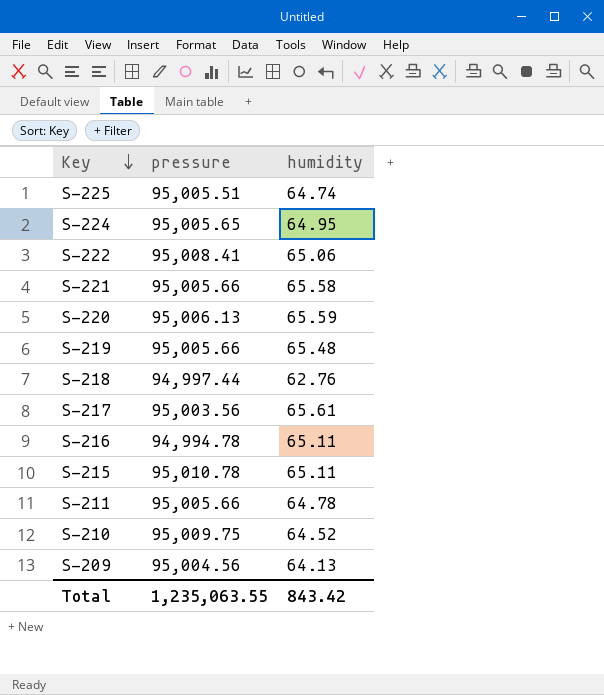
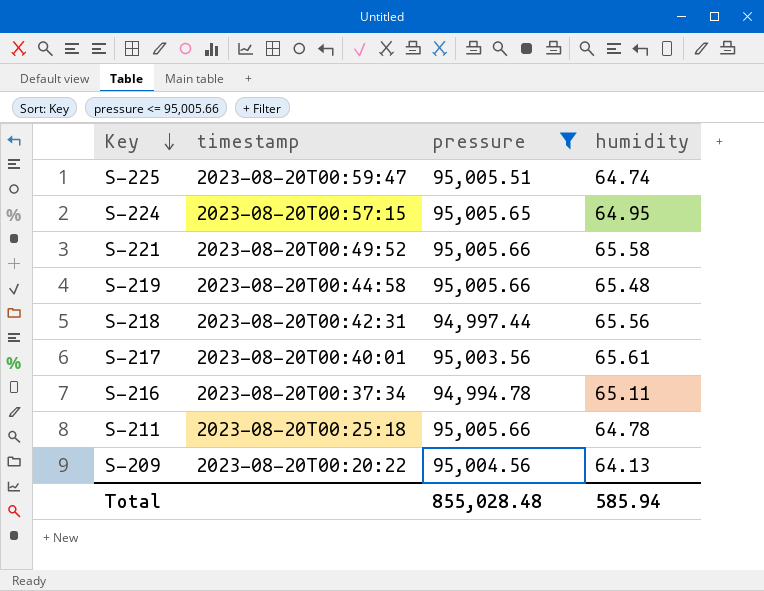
filter: none -> pressure <= 95,005.66
column timestamp | position: none -> 2
S-218 | humidity: 62.76 -> 65.56
Total | pressure: 1,235,063.55 -> 855,028.48
Total | humidity: 843.42 -> 585.94

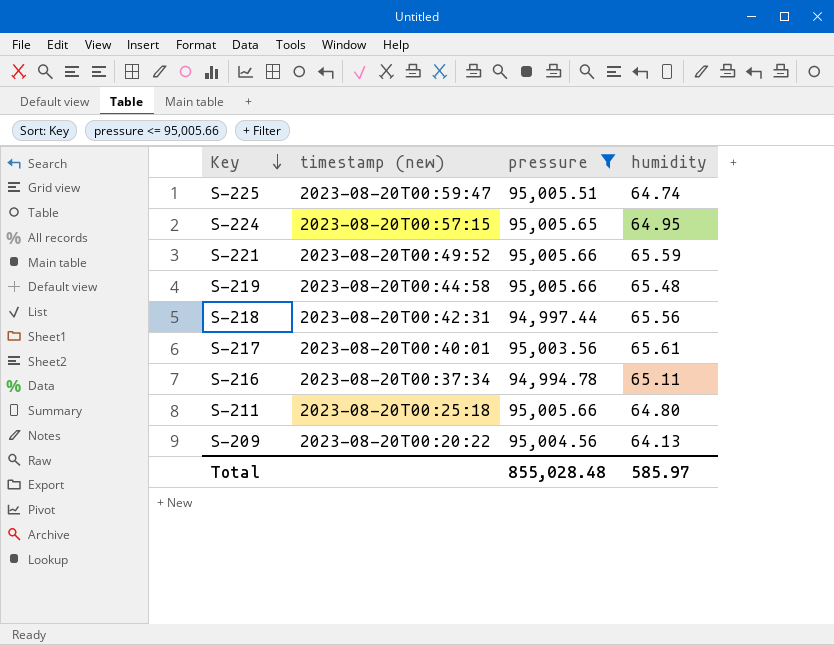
column name: timestamp -> timestamp (new)
S-221 | humidity: 65.58 -> 65.59
S-211 | humidity: 64.78 -> 64.80
Total | humidity: 585.94 -> 585.97

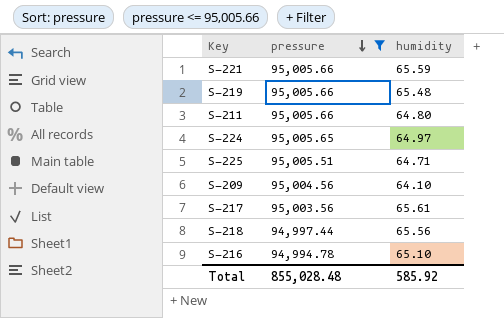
row order: Key descending -> pressure descending
column timestamp (new) | position: 2 -> none
S-224 | humidity: 64.95 -> 64.97
S-225 | humidity: 64.74 -> 64.71
S-209 | humidity: 64.13 -> 64.10
S-216 | humidity: 65.11 -> 65.10
Total | humidity: 585.97 -> 585.92

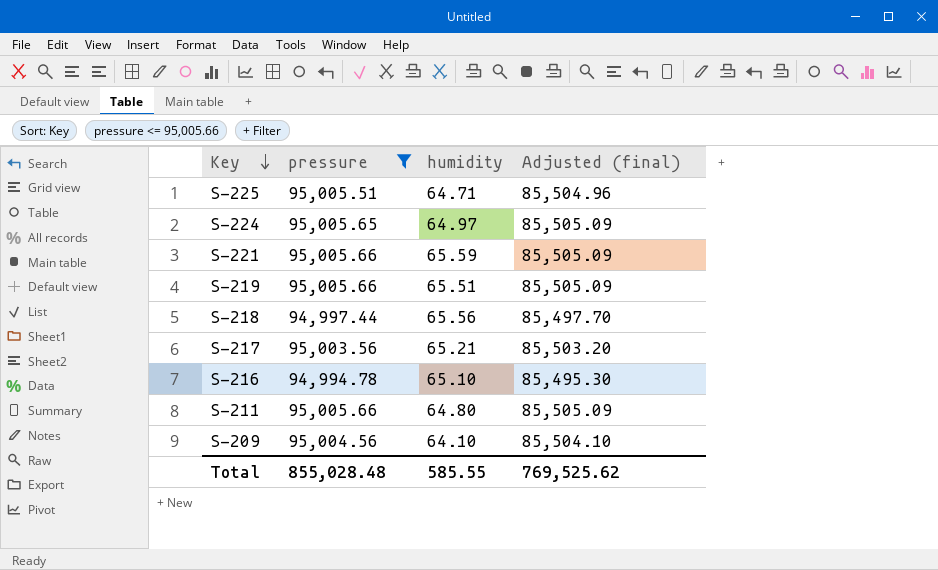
row order: pressure descending -> Key descending
column Adjusted (final) | formula: none -> [pressure] * 0.9
S-219 | humidity: 65.48 -> 65.51
S-217 | humidity: 65.61 -> 65.21
Total | humidity: 585.92 -> 585.55

